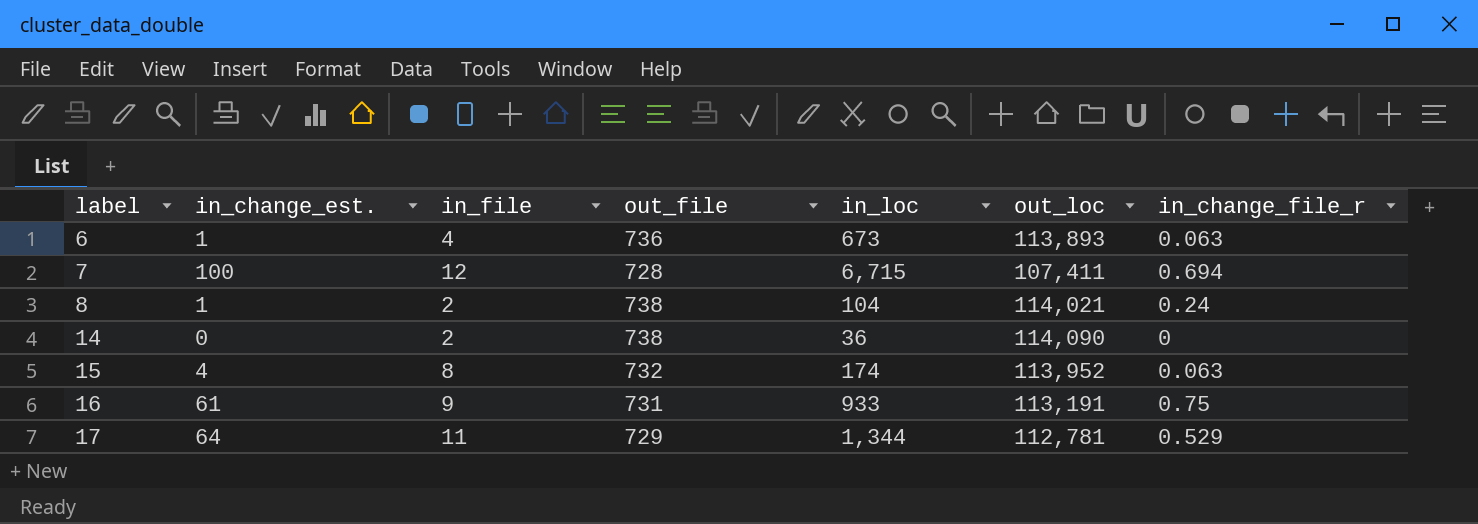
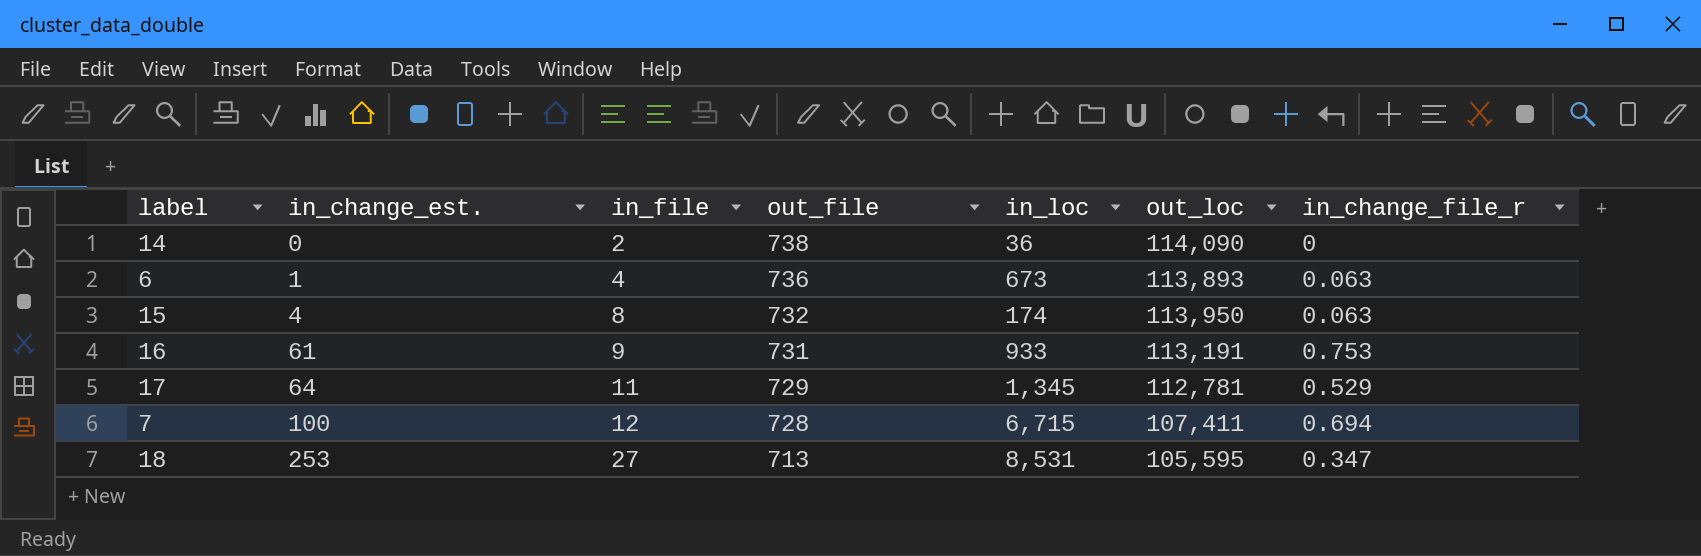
row order: label ascending -> in_change_est. ascending
row 8: 1 | 2 | 738 | 104 | 114,021 | 0.24 -> none
15 | out_loc: 113,952 -> 113,950
16 | in_change_file_r: 0.75 -> 0.753
17 | in_loc: 1,344 -> 1,345
row 18: none -> 253 | 27 | 713 | 8,531 | 105,595 | 0.347

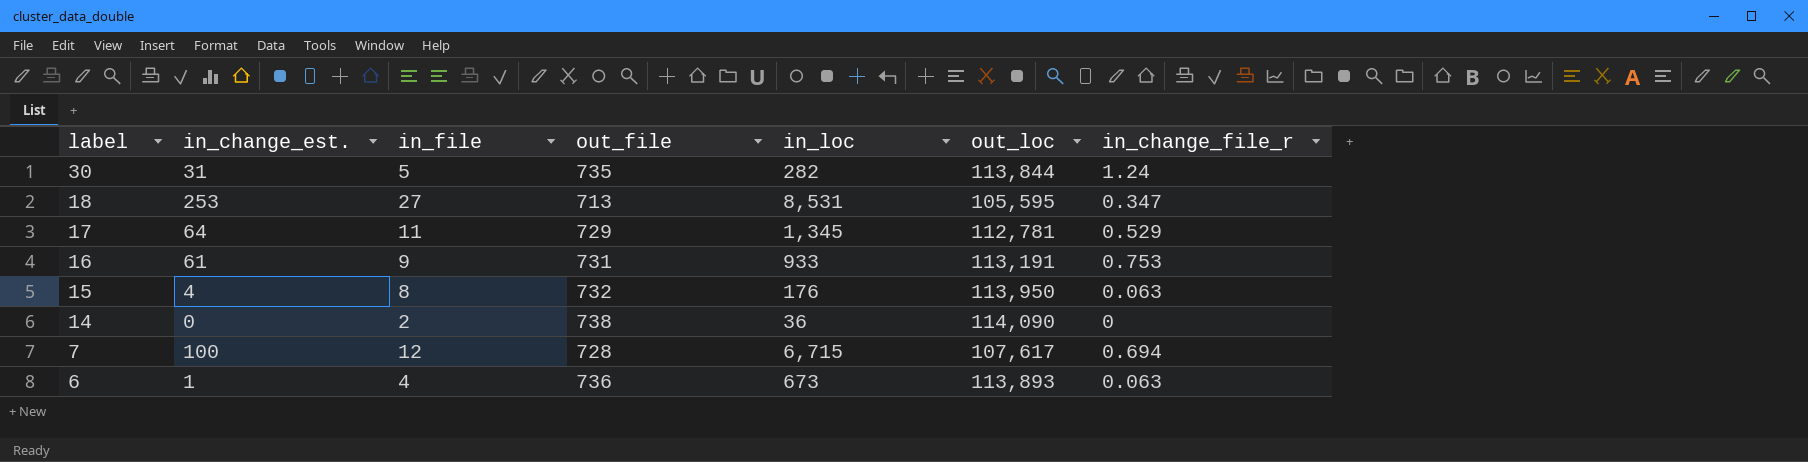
row order: in_change_est. ascending -> label descending
row 30: none -> 31 | 5 | 735 | 282 | 113,844 | 1.24
15 | in_loc: 174 -> 176
7 | out_loc: 107,411 -> 107,617

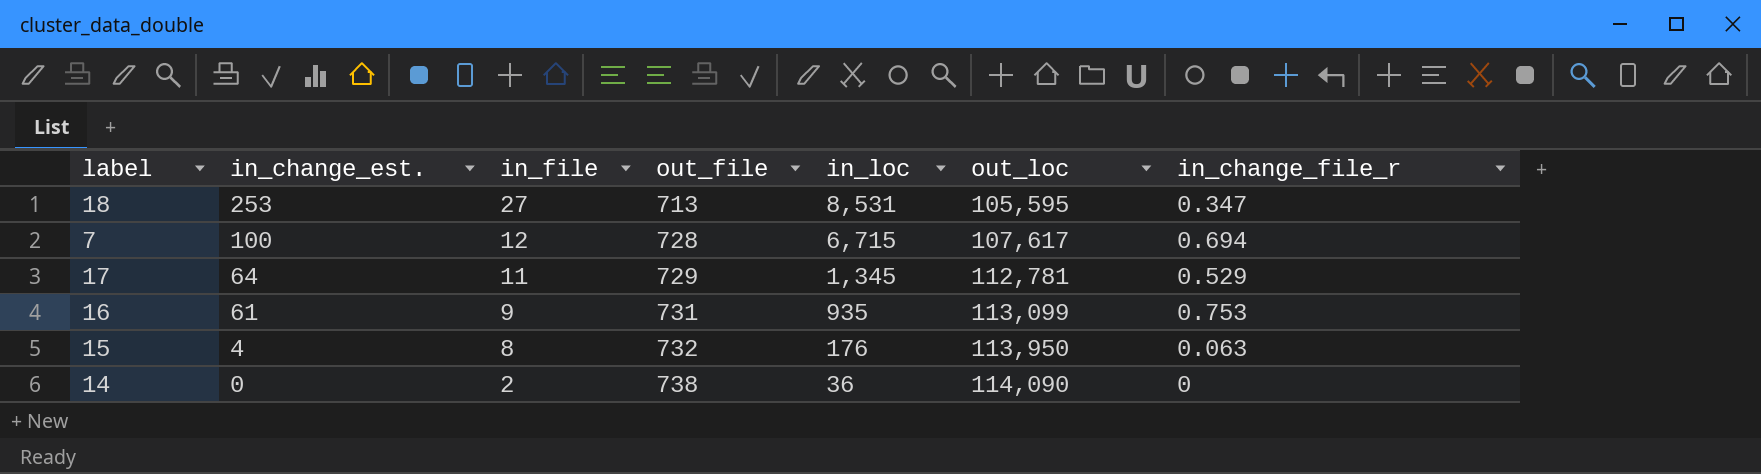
row order: label descending -> in_change_est. descending
row 30: 31 | 5 | 735 | 282 | 113,844 | 1.24 -> none
row 6: 1 | 4 | 736 | 673 | 113,893 | 0.063 -> none
16 | in_loc: 933 -> 935
16 | out_loc: 113,191 -> 113,099

